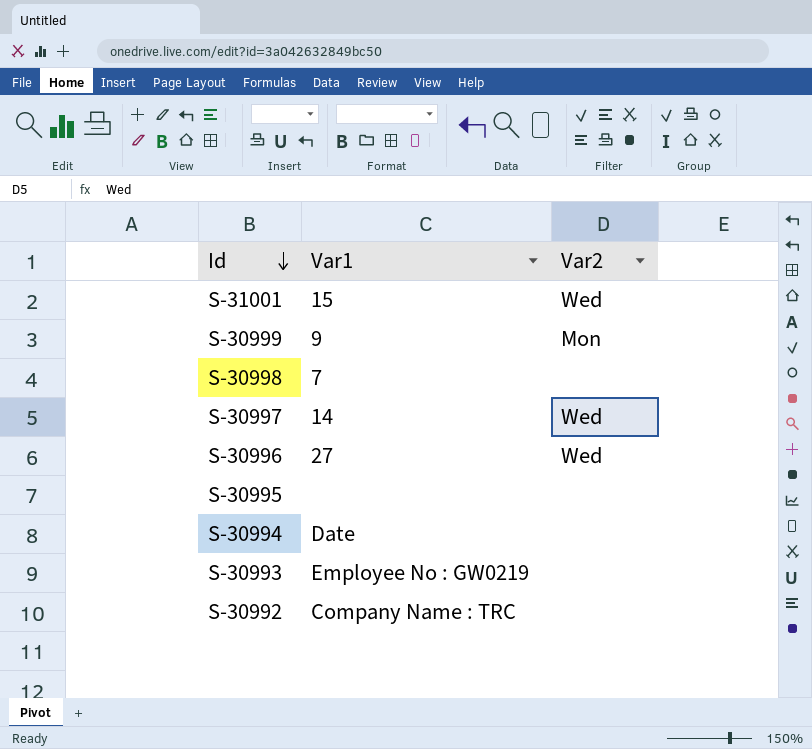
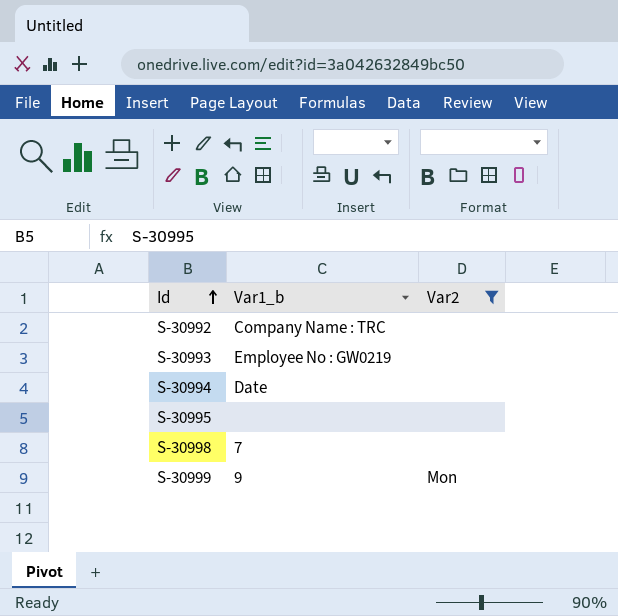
filter: none -> Var2 != Wed
row order: Id descending -> Id ascending
column name: Var1 -> Var1_b

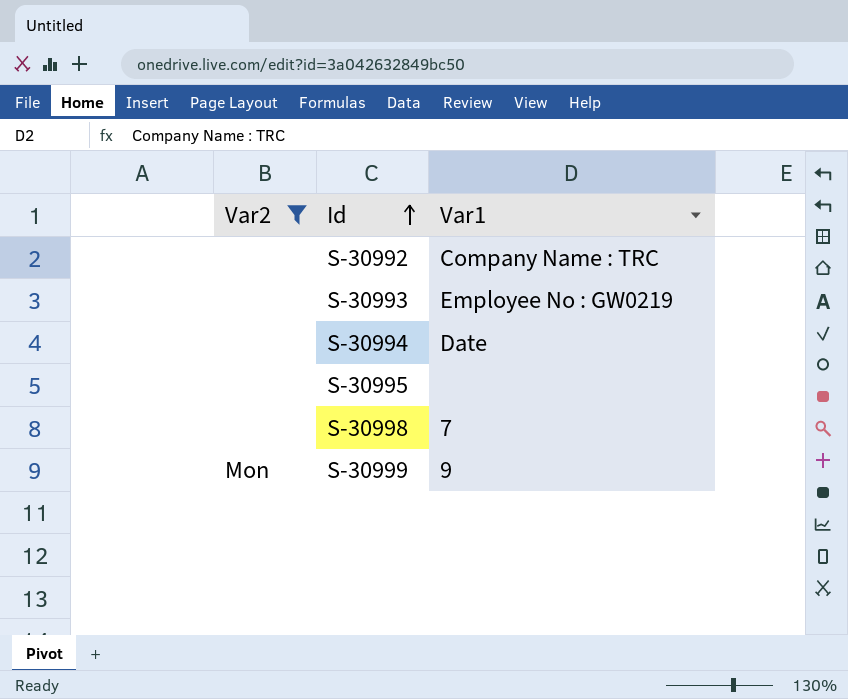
column Var2 | position: 3 -> 1
column name: Var1_b -> Var1

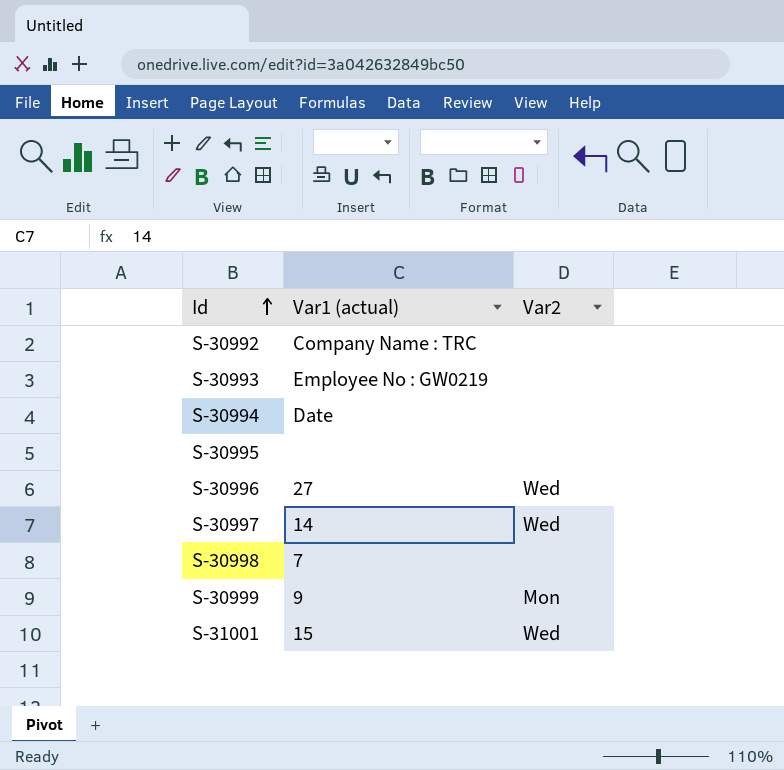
filter: Var2 != Wed -> none
column name: Var1 -> Var1 (actual)
column Var2 | position: 1 -> 3

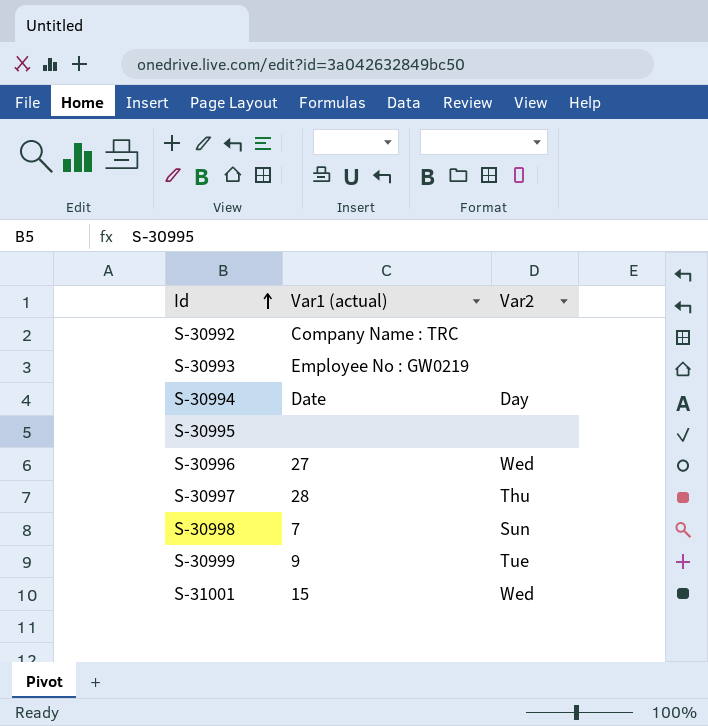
S-30994 | Var2: none -> Day
S-30997 | Var1 (actual): 14 -> 28
S-30997 | Var2: Wed -> Thu
S-30998 | Var2: none -> Sun
S-30999 | Var2: Mon -> Tue

